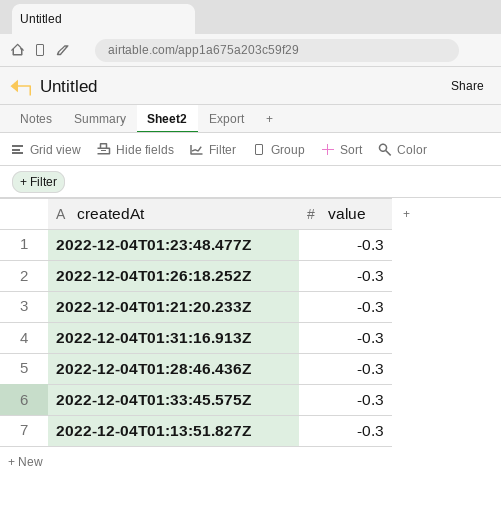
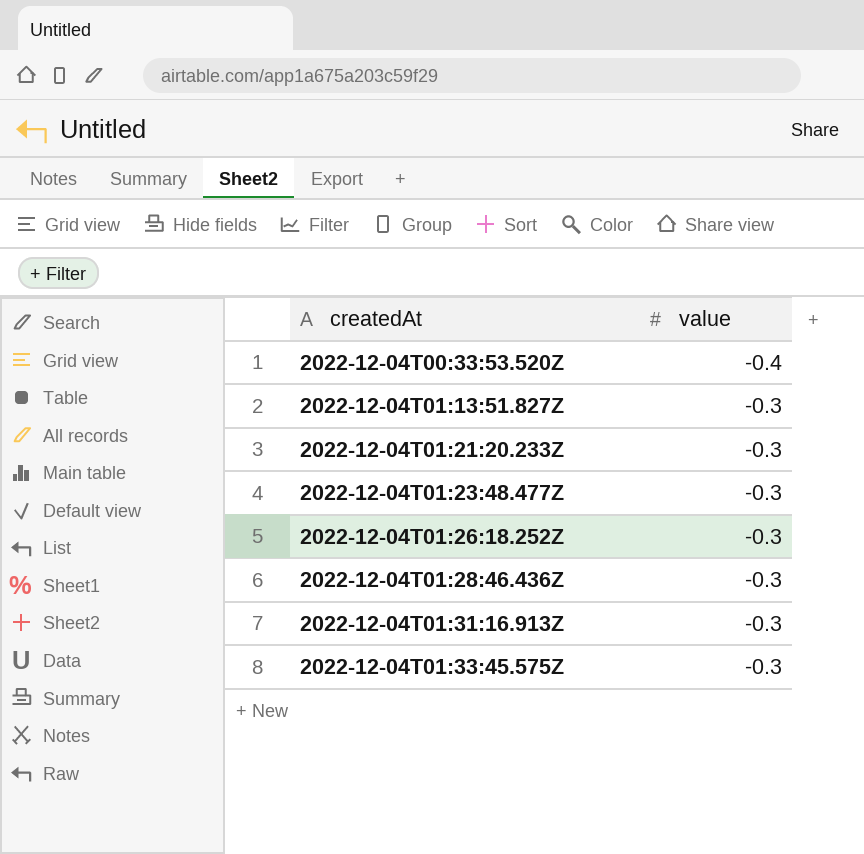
row order: none -> createdAt ascending
row 2022-12-04T00:33:53.520Z: none -> -0.4

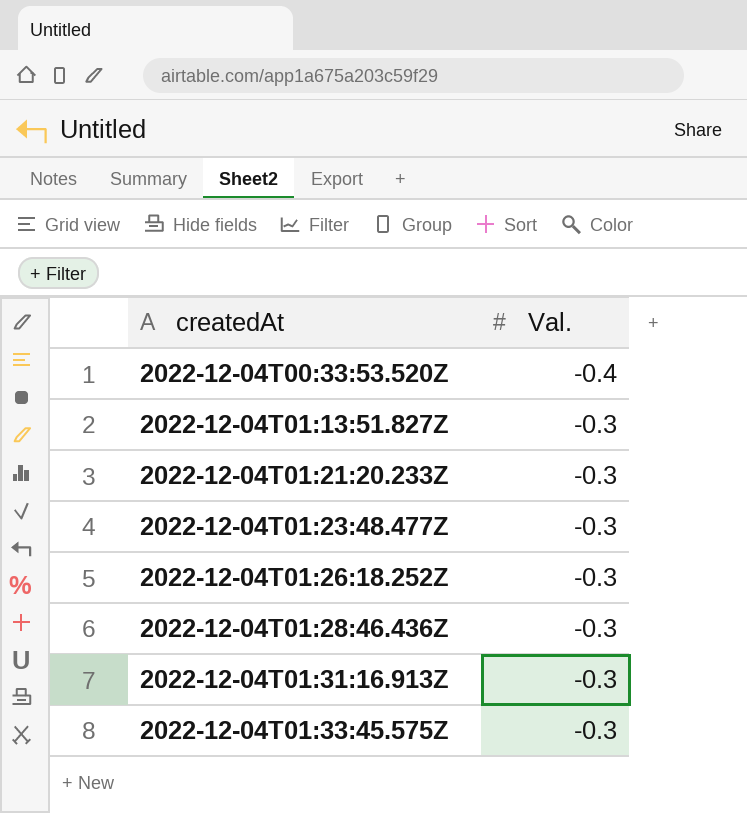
column name: value -> Val.

